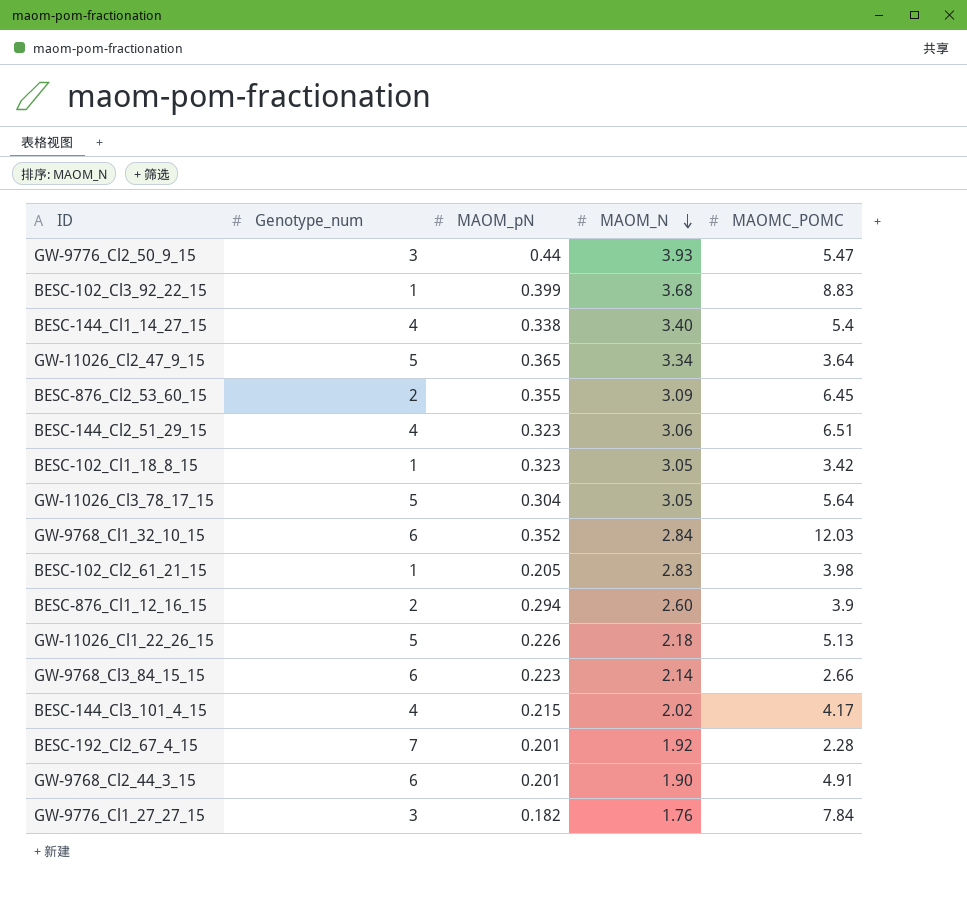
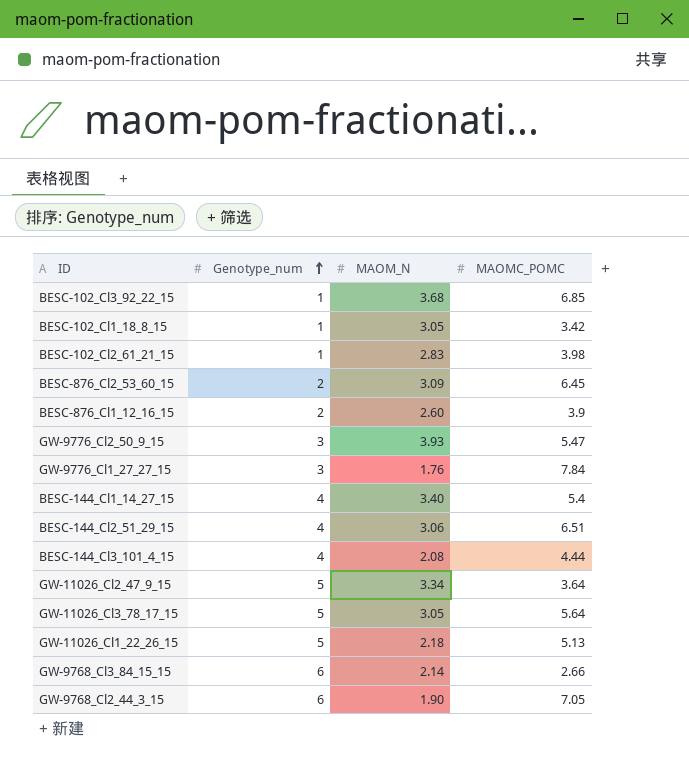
row order: MAOM_N descending -> Genotype_num ascending
column MAOM_pN | position: 3 -> none
row GW-9768_Cl1_32_10_15: 6 | 0.352 | 2.84 | 12.03 -> none
row BESC-192_Cl2_67_4_15: 7 | 0.201 | 1.92 | 2.28 -> none
BESC-102_Cl3_92_22_15 | MAOMC_POMC: 8.83 -> 6.85
BESC-144_Cl3_101_4_15 | MAOM_N: 2.02 -> 2.08
BESC-144_Cl3_101_4_15 | MAOMC_POMC: 4.17 -> 4.44
GW-9768_Cl2_44_3_15 | MAOMC_POMC: 4.91 -> 7.05

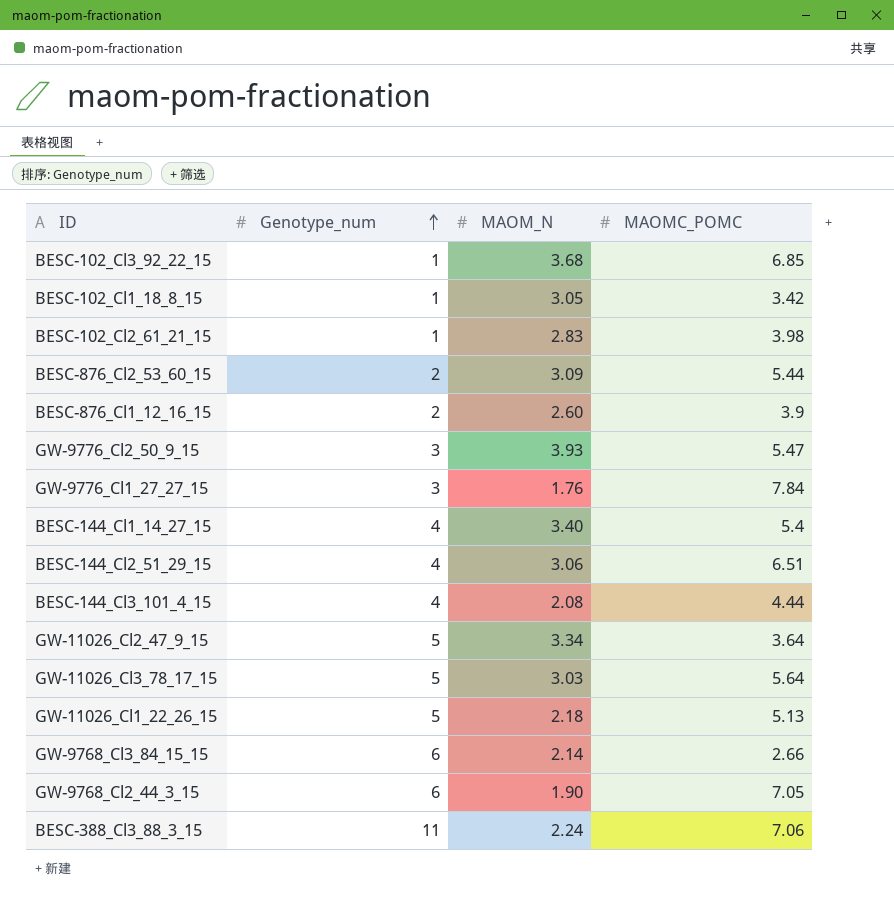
BESC-876_Cl2_53_60_15 | MAOMC_POMC: 6.45 -> 5.44
GW-11026_Cl3_78_17_15 | MAOM_N: 3.05 -> 3.03
row BESC-388_Cl3_88_3_15: none -> 11 | 2.24 | 7.06

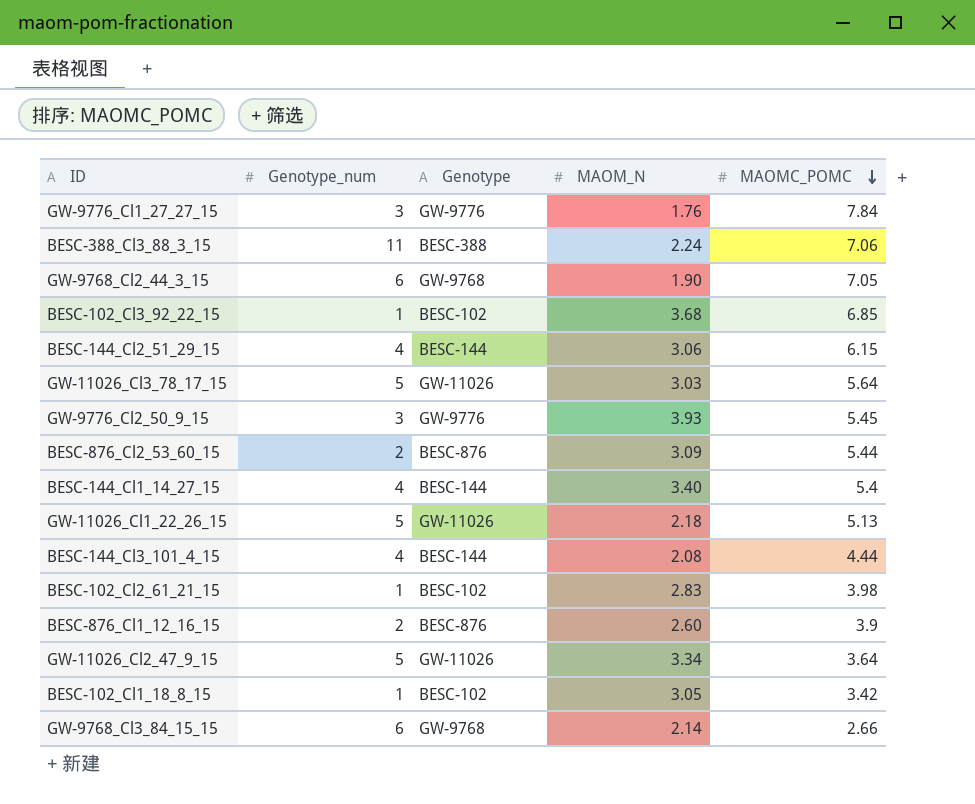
row order: Genotype_num ascending -> MAOMC_POMC descending
column Genotype | position: none -> 3
BESC-144_Cl2_51_29_15 | MAOMC_POMC: 6.51 -> 6.15
GW-9776_Cl2_50_9_15 | MAOMC_POMC: 5.47 -> 5.45

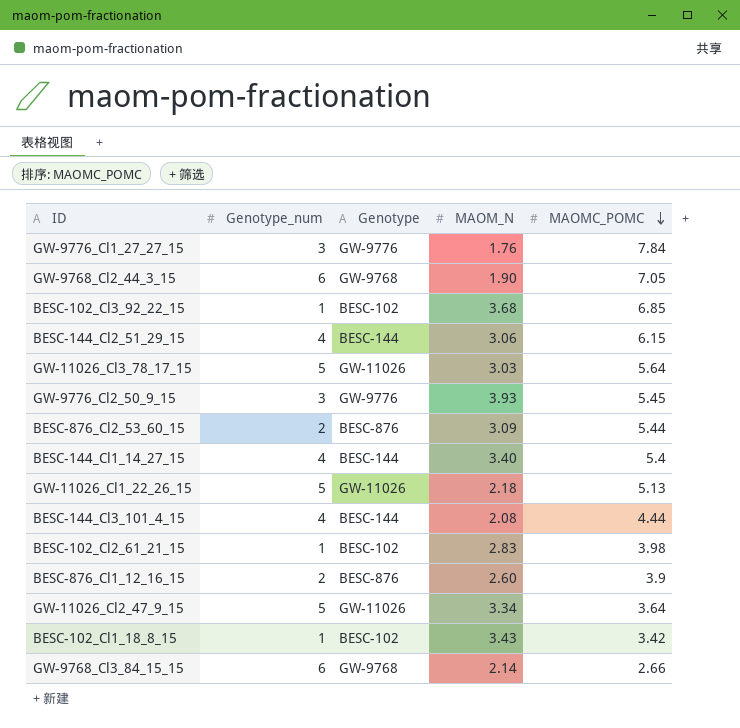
row BESC-388_Cl3_88_3_15: 11 | BESC-388 | 2.24 | 7.06 -> none
BESC-102_Cl1_18_8_15 | MAOM_N: 3.05 -> 3.43

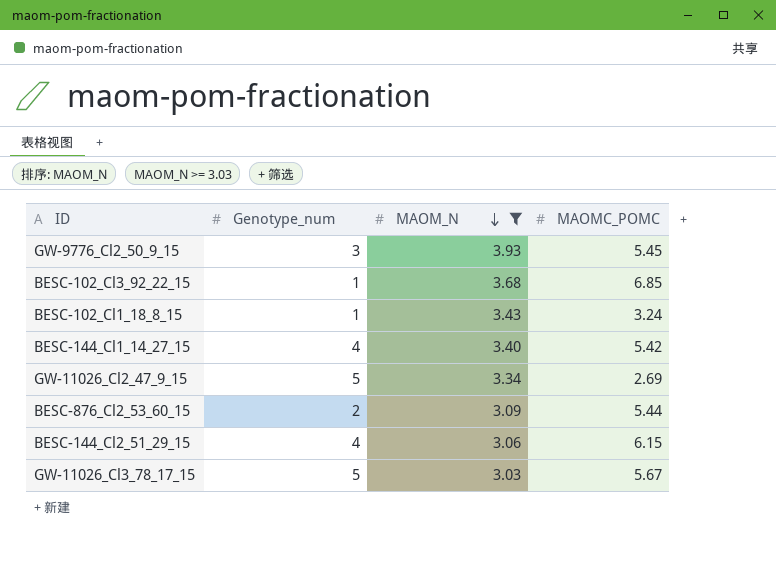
filter: none -> MAOM_N >= 3.03
row order: MAOMC_POMC descending -> MAOM_N descending
column Genotype | position: 3 -> none
BESC-102_Cl1_18_8_15 | MAOMC_POMC: 3.42 -> 3.24
BESC-144_Cl1_14_27_15 | MAOMC_POMC: 5.4 -> 5.42
GW-11026_Cl2_47_9_15 | MAOMC_POMC: 3.64 -> 2.69
GW-11026_Cl3_78_17_15 | MAOMC_POMC: 5.64 -> 5.67

